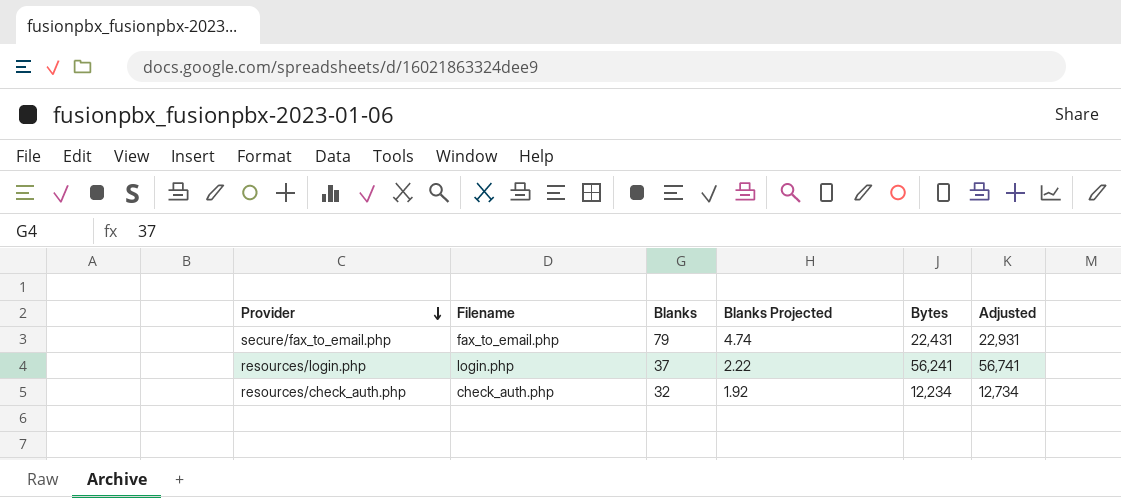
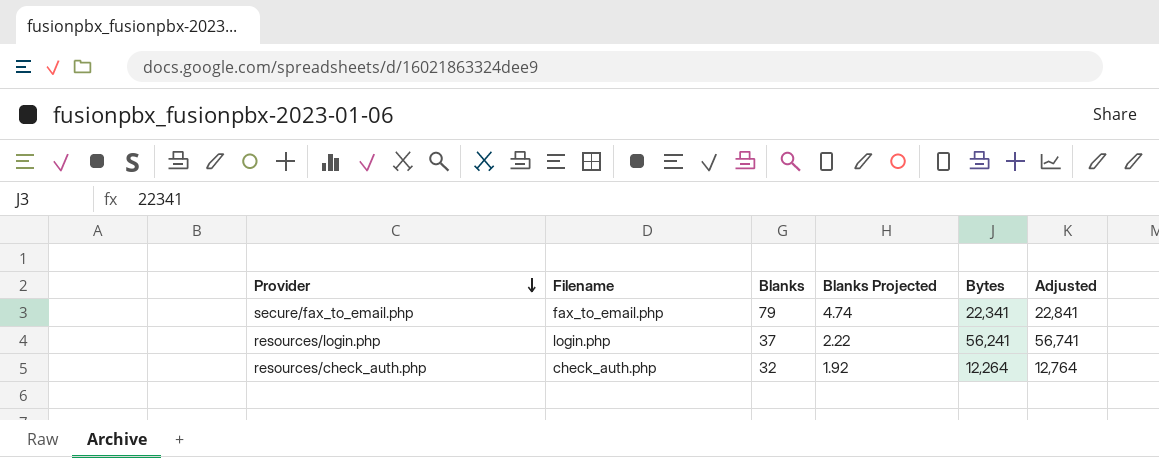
secure/fax_to_email.php | Bytes: 22,431 -> 22,341
secure/fax_to_email.php | Adjusted: 22,931 -> 22,841
resources/check_auth.php | Bytes: 12,234 -> 12,264
resources/check_auth.php | Adjusted: 12,734 -> 12,764

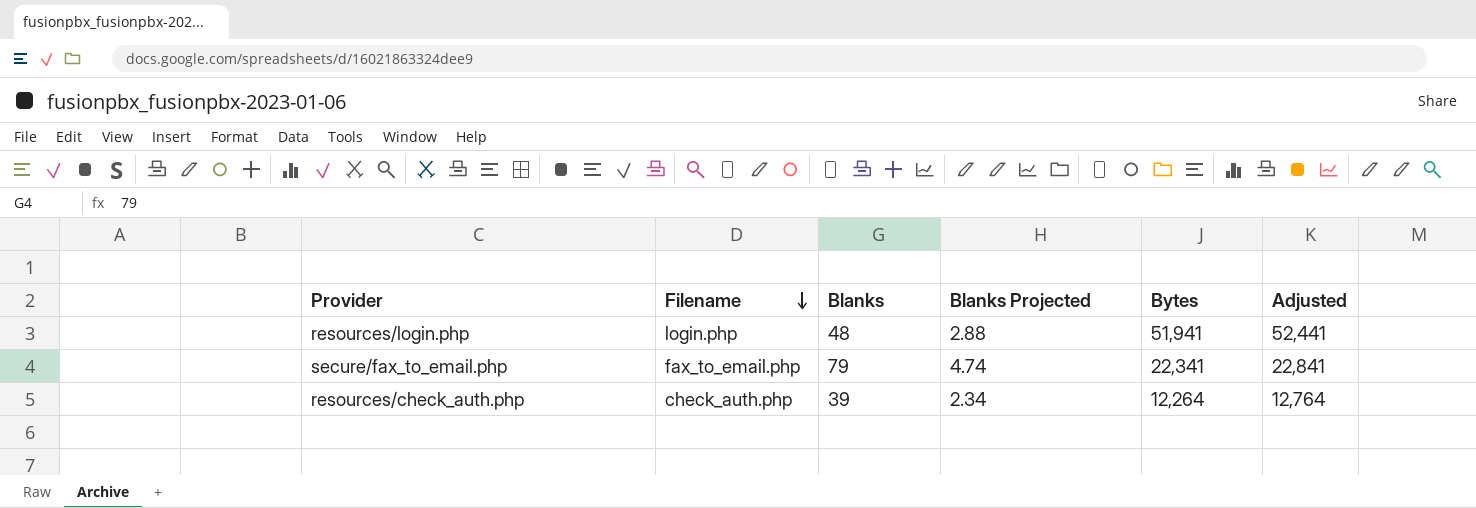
row order: Provider descending -> Filename descending
resources/login.php | Blanks: 37 -> 48
resources/login.php | Blanks Projected: 2.22 -> 2.88
resources/login.php | Bytes: 56,241 -> 51,941
resources/login.php | Adjusted: 56,741 -> 52,441
resources/check_auth.php | Blanks: 32 -> 39
resources/check_auth.php | Blanks Projected: 1.92 -> 2.34

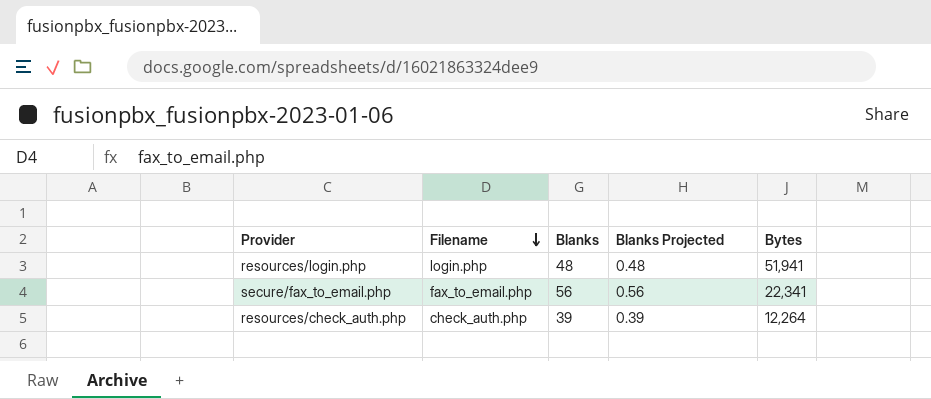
column Adjusted | formula: [Bytes] + 500 -> none
column Blanks Projected | formula: [Blanks] * 0.06 -> [Blanks] * 0.01
secure/fax_to_email.php | Blanks: 79 -> 56

